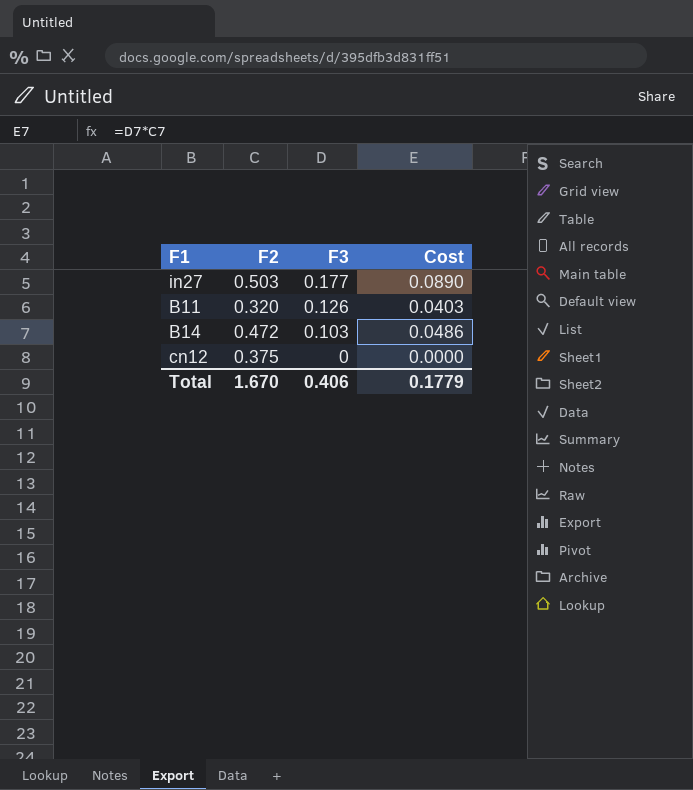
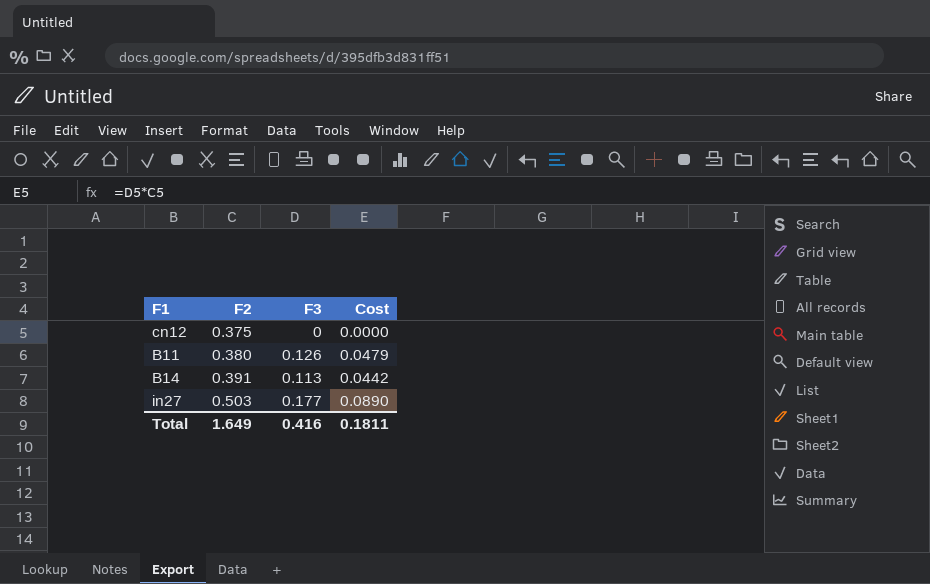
row order: F3 descending -> F2 ascending
B11 | F2: 0.320 -> 0.380
B11 | Cost: 0.0403 -> 0.0479
B14 | F2: 0.472 -> 0.391
B14 | F3: 0.103 -> 0.113
B14 | Cost: 0.0486 -> 0.0442
Total | F2: 1.670 -> 1.649
Total | F3: 0.406 -> 0.416
Total | Cost: 0.1779 -> 0.1811

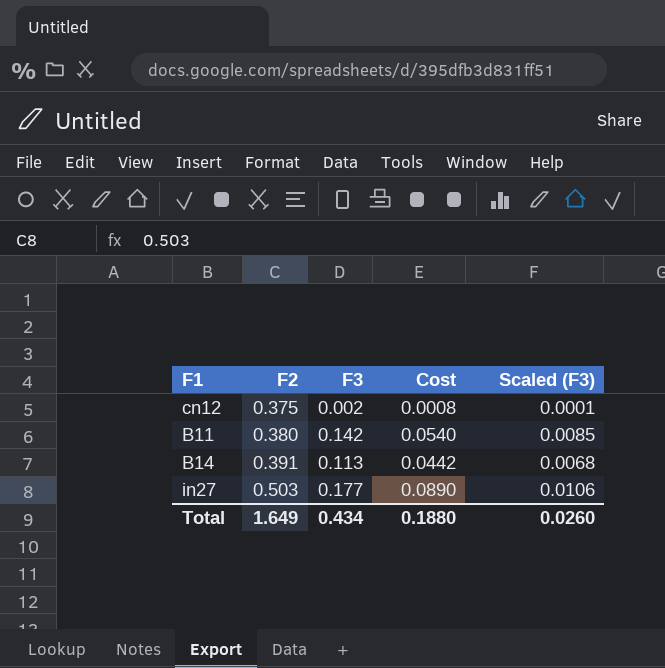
column Scaled (F3) | formula: none -> [F3] * 0.06
cn12 | F3: 0 -> 0.002
cn12 | Cost: 0.0000 -> 0.0008
B11 | F3: 0.126 -> 0.142
B11 | Cost: 0.0479 -> 0.0540
Total | F3: 0.416 -> 0.434
Total | Cost: 0.1811 -> 0.1880

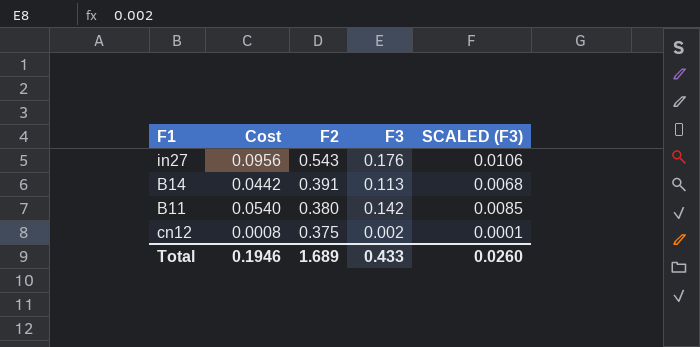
row order: F2 ascending -> F2 descending
column Cost | position: 4 -> 2
column name: Scaled (F3) -> SCALED (F3)
in27 | Cost: 0.0890 -> 0.0956
in27 | F2: 0.503 -> 0.543
in27 | F3: 0.177 -> 0.176
Total | Cost: 0.1880 -> 0.1946
Total | F2: 1.649 -> 1.689
Total | F3: 0.434 -> 0.433

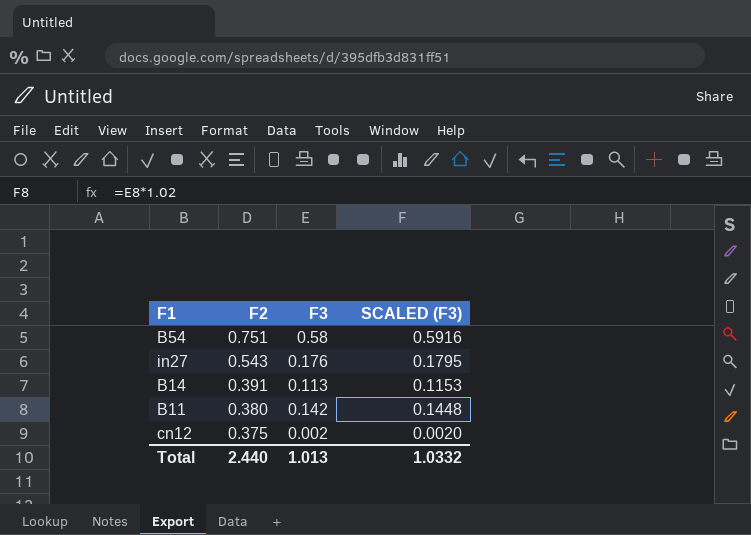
column Cost | formula: [F2] * [F3] -> none
column SCALED (F3) | formula: [F3] * 0.06 -> [F3] * 1.02
row B54: none -> 0.751 | 0.58 | 0.5916
Total | F2: 1.689 -> 2.440
Total | F3: 0.433 -> 1.013
Total | SCALED (F3): 0.0260 -> 1.0332

